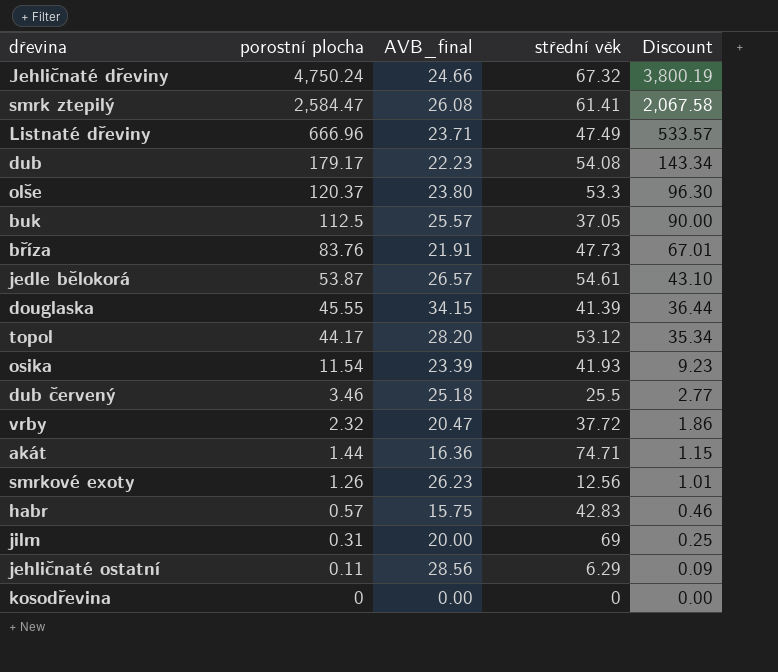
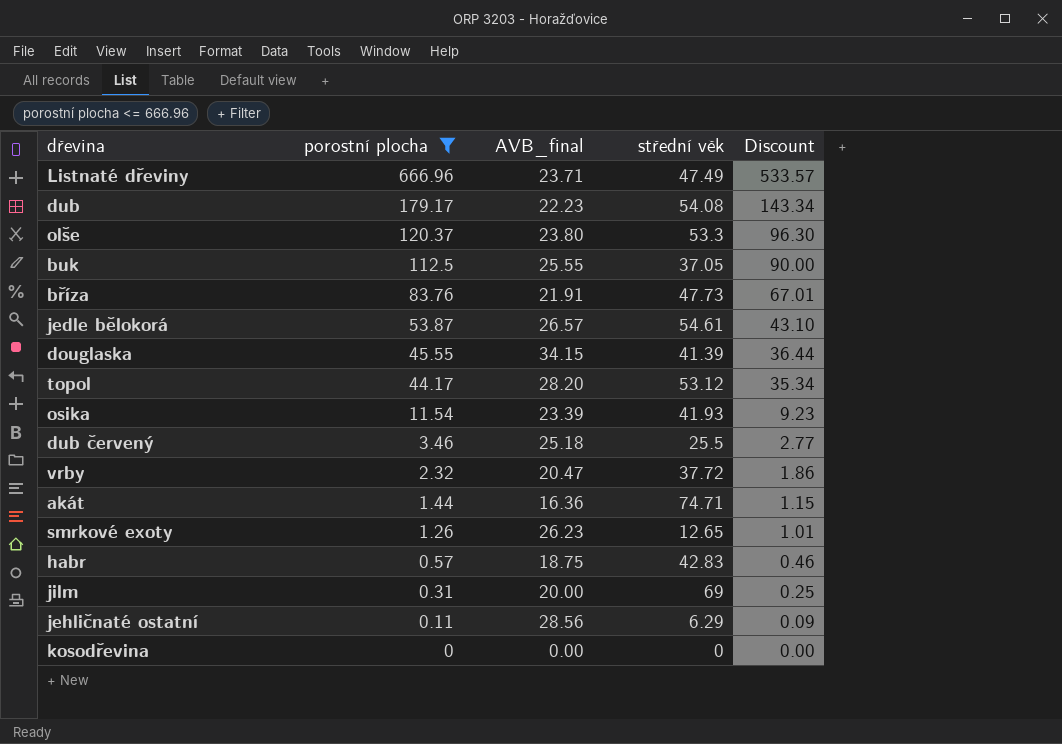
filter: none -> porostní plocha <= 666.96
buk | AVB_final: 25.57 -> 25.55
smrkové exoty | střední věk: 12.56 -> 12.65
habr | AVB_final: 15.75 -> 18.75

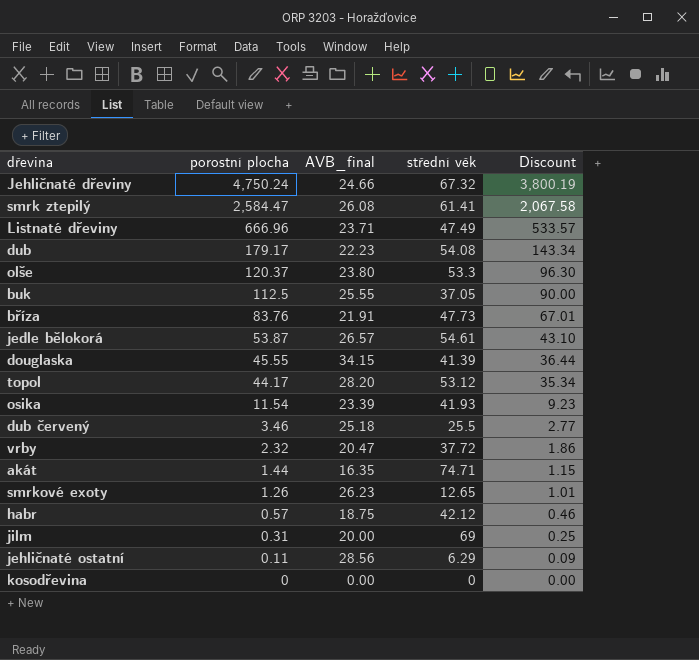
filter: porostní plocha <= 666.96 -> none
akát | AVB_final: 16.36 -> 16.35
habr | střední věk: 42.83 -> 42.12

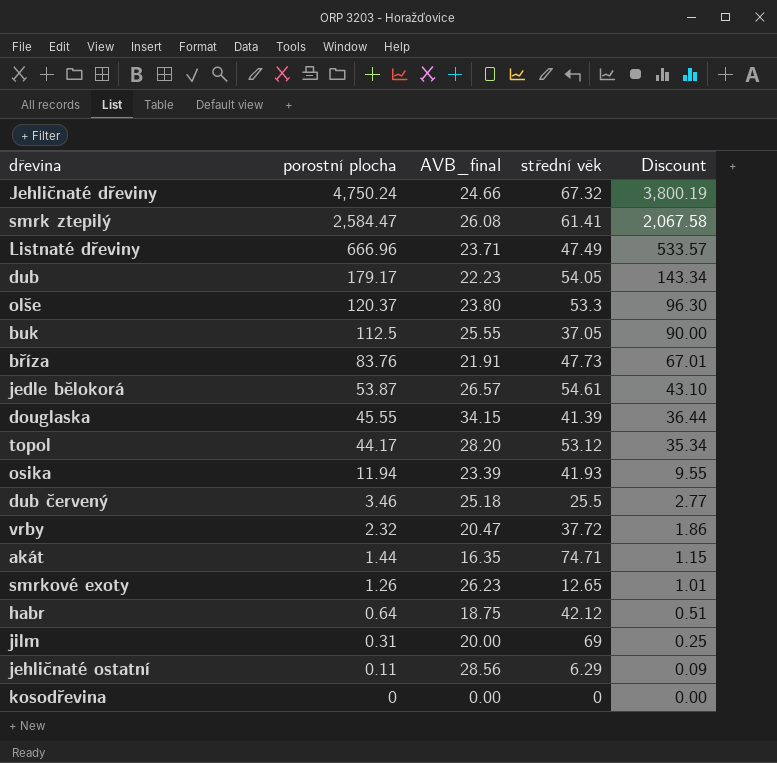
dub | střední věk: 54.08 -> 54.05
osika | porostní plocha: 11.54 -> 11.94
osika | Discount: 9.23 -> 9.55
habr | porostní plocha: 0.57 -> 0.64
habr | Discount: 0.46 -> 0.51

